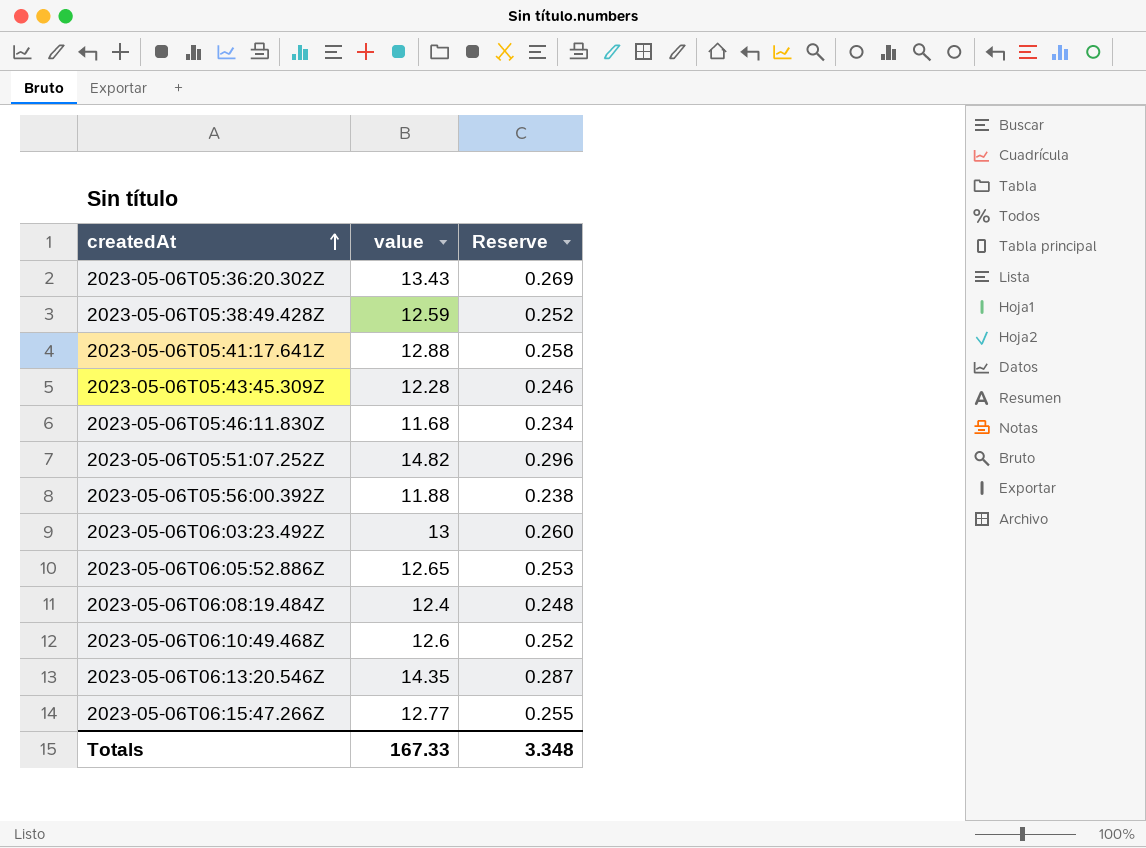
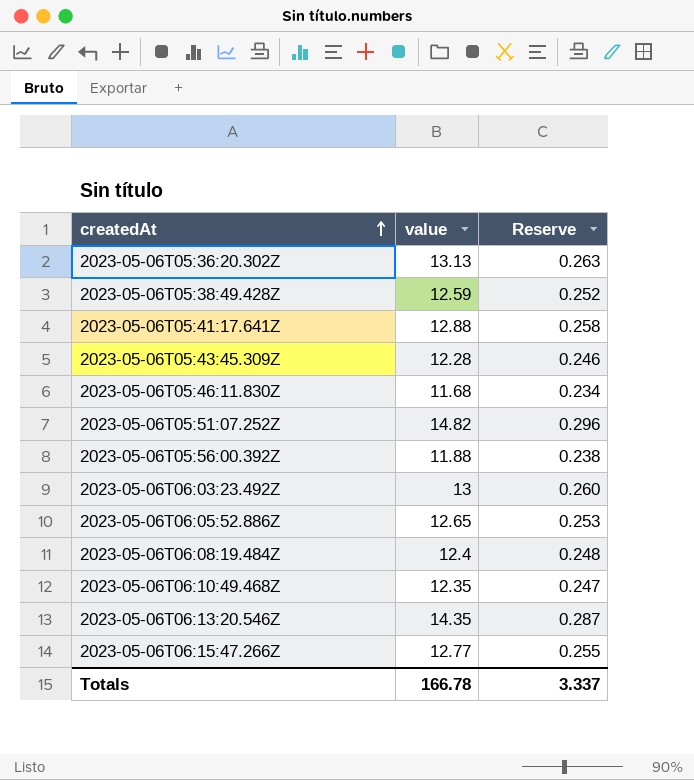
2023-05-06T05:36:20.302Z | value: 13.43 -> 13.13
2023-05-06T05:36:20.302Z | Reserve: 0.269 -> 0.263
2023-05-06T06:10:49.468Z | value: 12.6 -> 12.35
2023-05-06T06:10:49.468Z | Reserve: 0.252 -> 0.247
Totals | value: 167.33 -> 166.78
Totals | Reserve: 3.348 -> 3.337

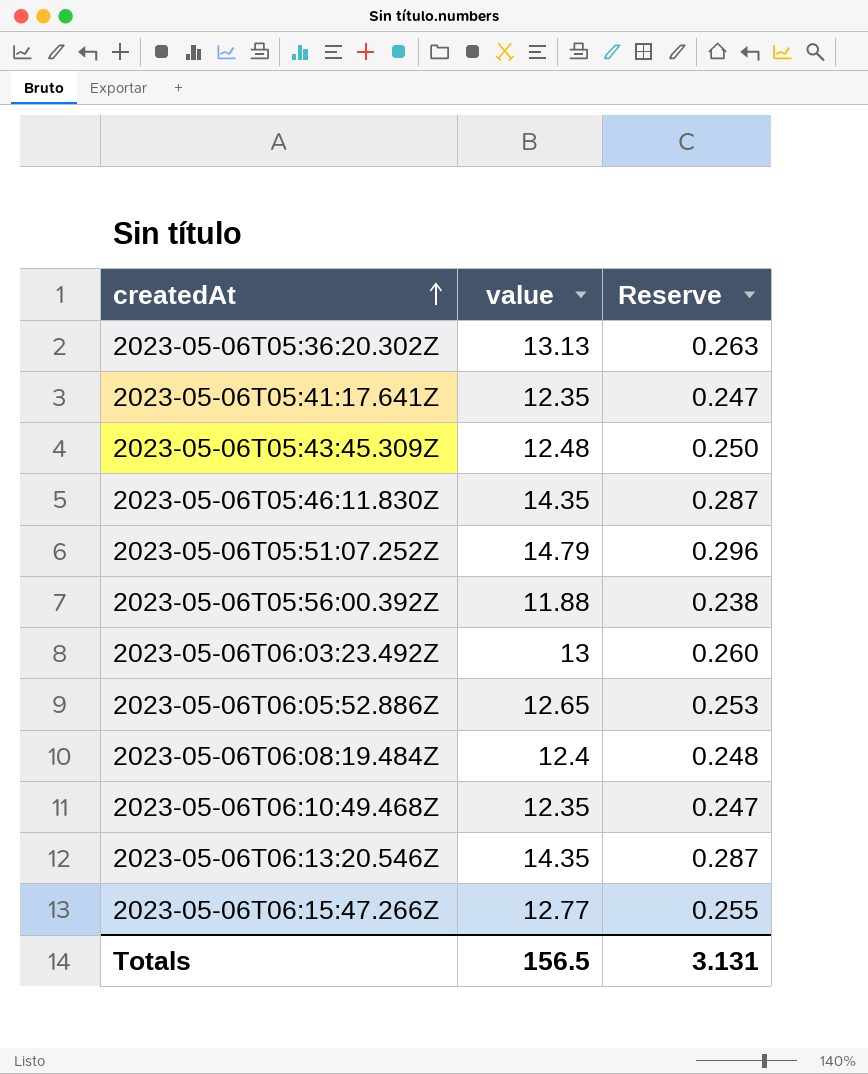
row 2023-05-06T05:38:49.428Z: 12.59 | 0.252 -> none
2023-05-06T05:41:17.641Z | value: 12.88 -> 12.35
2023-05-06T05:41:17.641Z | Reserve: 0.258 -> 0.247
2023-05-06T05:43:45.309Z | value: 12.28 -> 12.48
2023-05-06T05:43:45.309Z | Reserve: 0.246 -> 0.250
2023-05-06T05:46:11.830Z | value: 11.68 -> 14.35
2023-05-06T05:46:11.830Z | Reserve: 0.234 -> 0.287
2023-05-06T05:51:07.252Z | value: 14.82 -> 14.79
Totals | value: 166.78 -> 156.5
Totals | Reserve: 3.337 -> 3.131

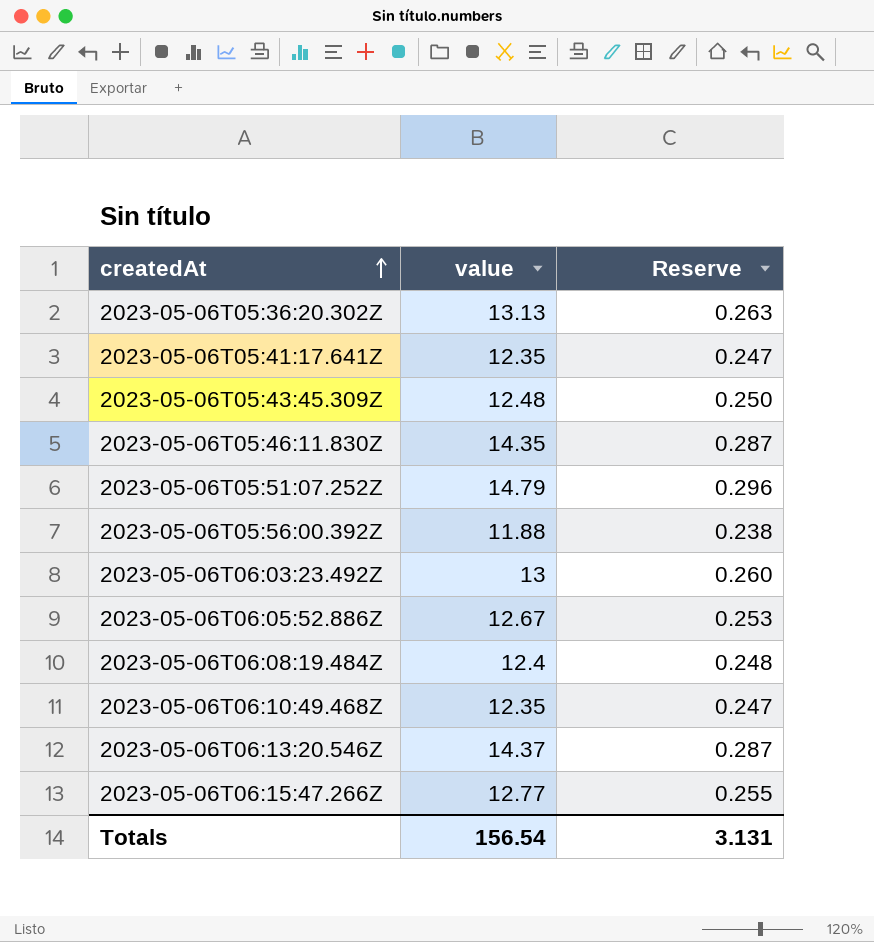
2023-05-06T06:05:52.886Z | value: 12.65 -> 12.67
2023-05-06T06:13:20.546Z | value: 14.35 -> 14.37
Totals | value: 156.5 -> 156.54

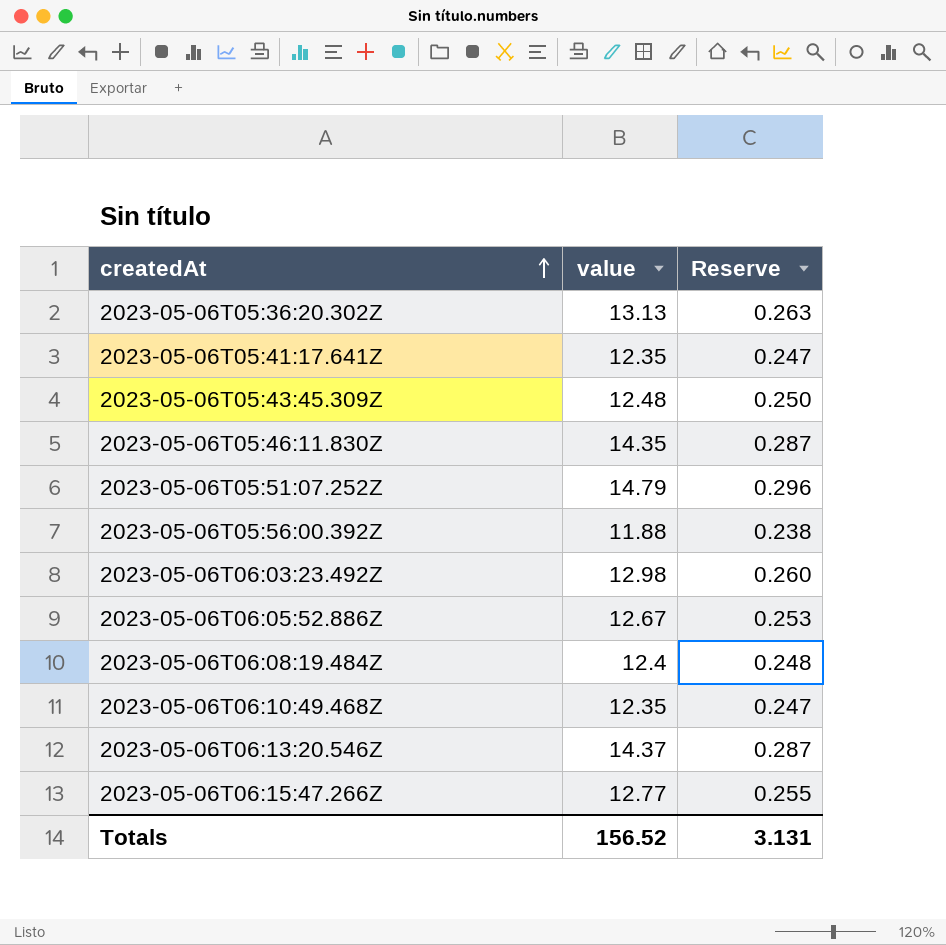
2023-05-06T06:03:23.492Z | value: 13 -> 12.98
Totals | value: 156.54 -> 156.52

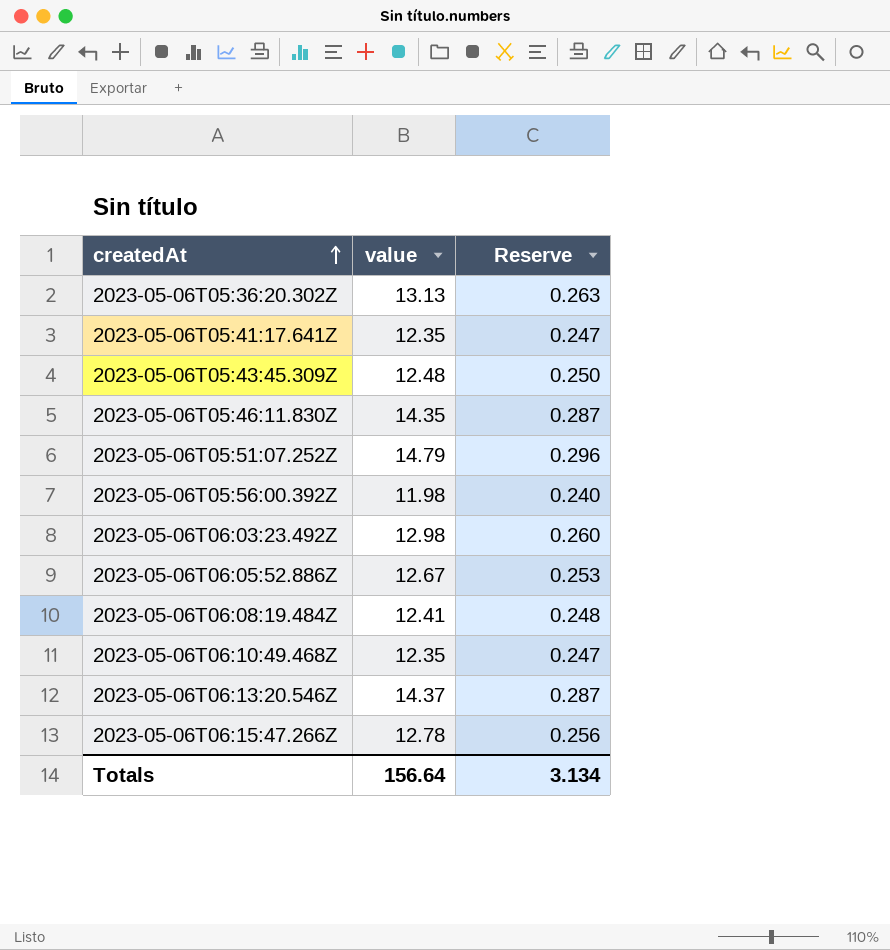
2023-05-06T05:56:00.392Z | value: 11.88 -> 11.98
2023-05-06T05:56:00.392Z | Reserve: 0.238 -> 0.240
2023-05-06T06:08:19.484Z | value: 12.4 -> 12.41
2023-05-06T06:15:47.266Z | value: 12.77 -> 12.78
2023-05-06T06:15:47.266Z | Reserve: 0.255 -> 0.256
Totals | value: 156.52 -> 156.64
Totals | Reserve: 3.131 -> 3.134

